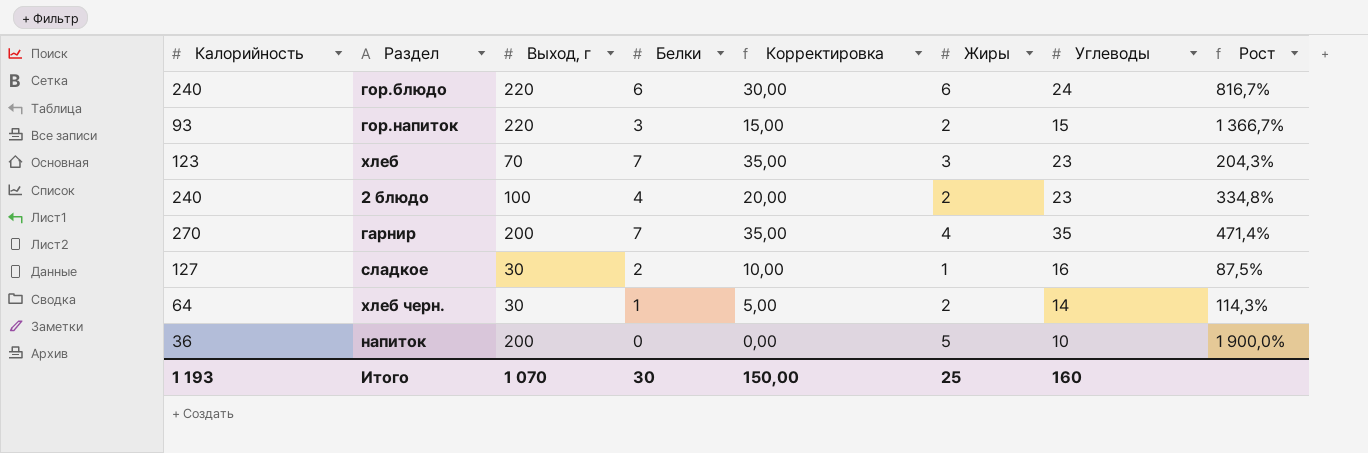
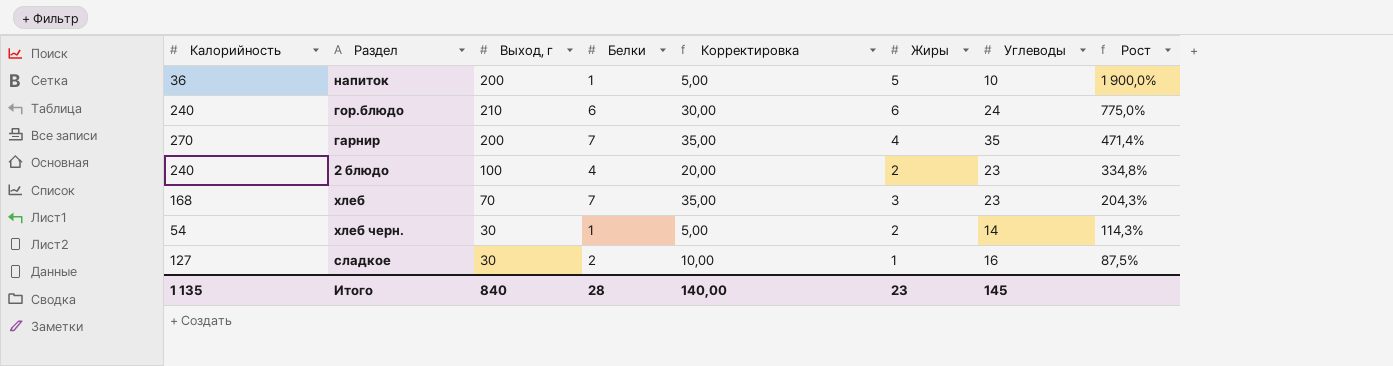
row order: none -> Рост descending
row гор.напиток: 93 | 220 | 3 | 15,00 | 2 | 15 | 1 366,7% -> none
напиток | Белки: 0 -> 1
напиток | Корректировка: 0,00 -> 5,00
гор.блюдо | Выход, г: 220 -> 210
гор.блюдо | Рост: 816,7% -> 775,0%
хлеб | Калорийность: 123 -> 168
хлеб черн. | Калорийность: 64 -> 54
Итого | Калорийность: 1 193 -> 1 135
Итого | Выход, г: 1 070 -> 840
Итого | Белки: 30 -> 28
Итого | Корректировка: 150,00 -> 140,00
Итого | Жиры: 25 -> 23
Итого | Углеводы: 160 -> 145

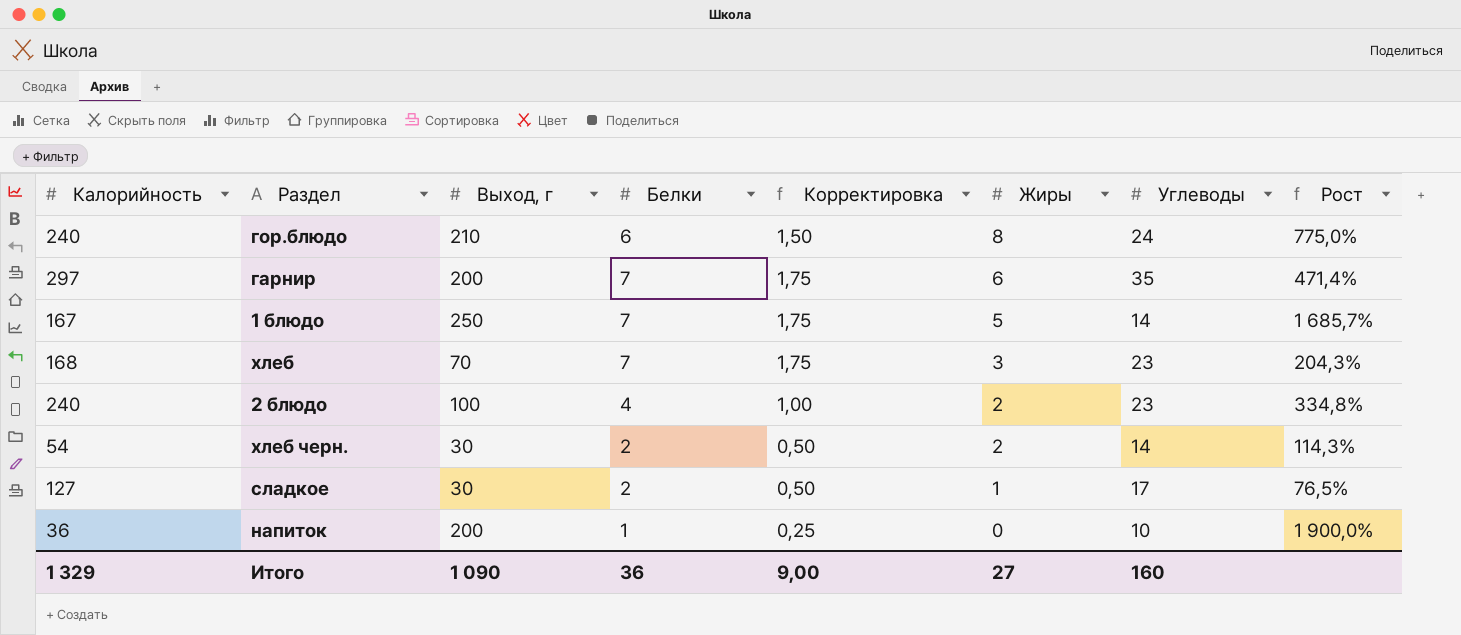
row order: Рост descending -> Жиры descending
column Корректировка | formula: [Белки] * 5 -> [Белки] * 0,25
гор.блюдо | Жиры: 6 -> 8
гарнир | Калорийность: 270 -> 297
гарнир | Жиры: 4 -> 6
row 1 блюдо: none -> 167 | 250 | 7 | 1,75 | 5 | 14 | 1 685,7%
хлеб черн. | Белки: 1 -> 2
сладкое | Углеводы: 16 -> 17
сладкое | Рост: 87,5% -> 76,5%
напиток | Жиры: 5 -> 0
Итого | Калорийность: 1 135 -> 1 329
Итого | Выход, г: 840 -> 1 090
Итого | Белки: 28 -> 36
Итого | Корректировка: 140,00 -> 9,00
Итого | Жиры: 23 -> 27
Итого | Углеводы: 145 -> 160

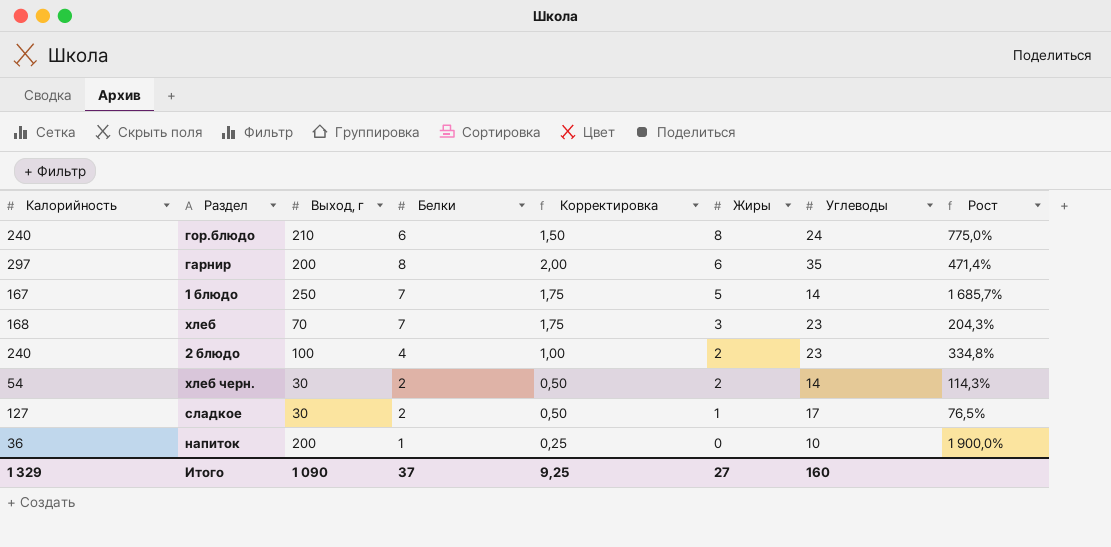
гарнир | Белки: 7 -> 8
гарнир | Корректировка: 1,75 -> 2,00
Итого | Белки: 36 -> 37
Итого | Корректировка: 9,00 -> 9,25

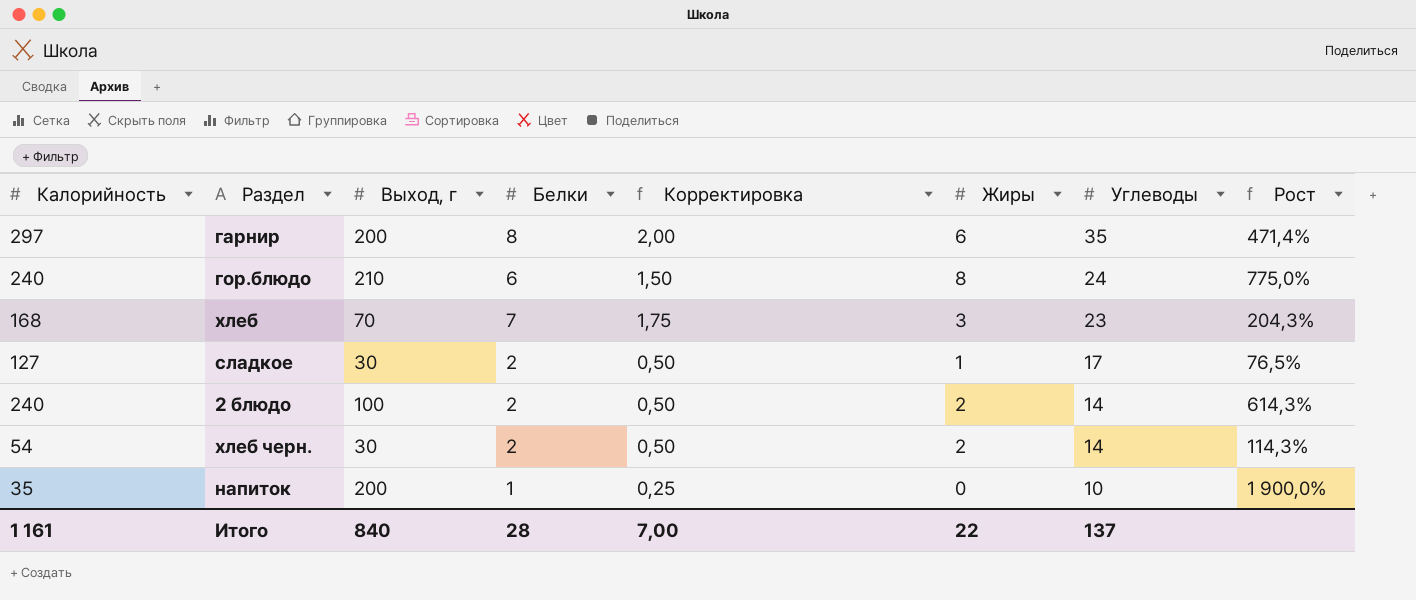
row order: Жиры descending -> Углеводы descending
row 1 блюдо: 167 | 250 | 7 | 1,75 | 5 | 14 | 1 685,7% -> none
2 блюдо | Белки: 4 -> 2
2 блюдо | Корректировка: 1,00 -> 0,50
2 блюдо | Углеводы: 23 -> 14
2 блюдо | Рост: 334,8% -> 614,3%
напиток | Калорийность: 36 -> 35
Итого | Калорийность: 1 329 -> 1 161
Итого | Выход, г: 1 090 -> 840
Итого | Белки: 37 -> 28
Итого | Корректировка: 9,25 -> 7,00
Итого | Жиры: 27 -> 22
Итого | Углеводы: 160 -> 137

